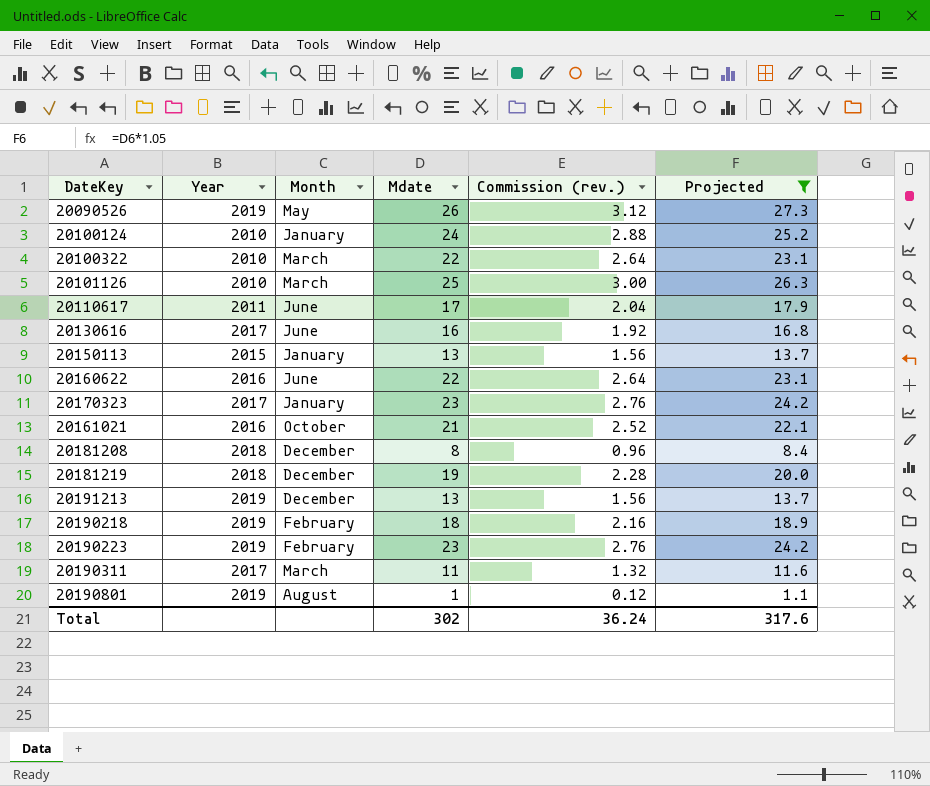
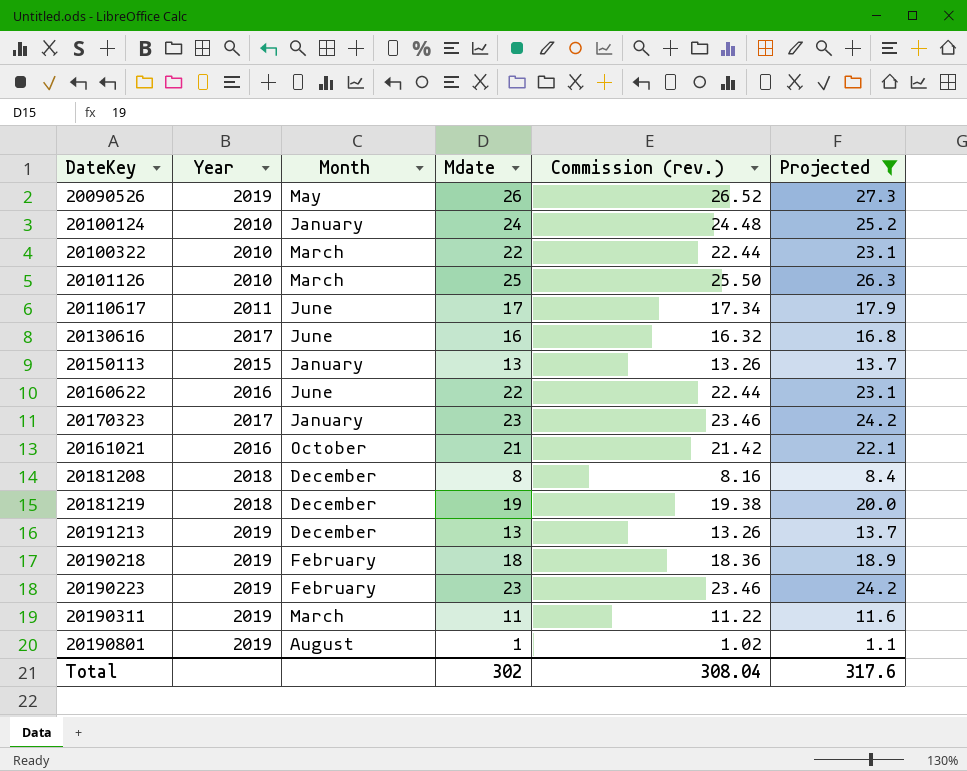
column Commission (rev.) | formula: [Mdate] * 0.12 -> [Mdate] * 1.02
20190311 | Year: 2017 -> 2019
Total | Commission (rev.): 36.24 -> 308.04

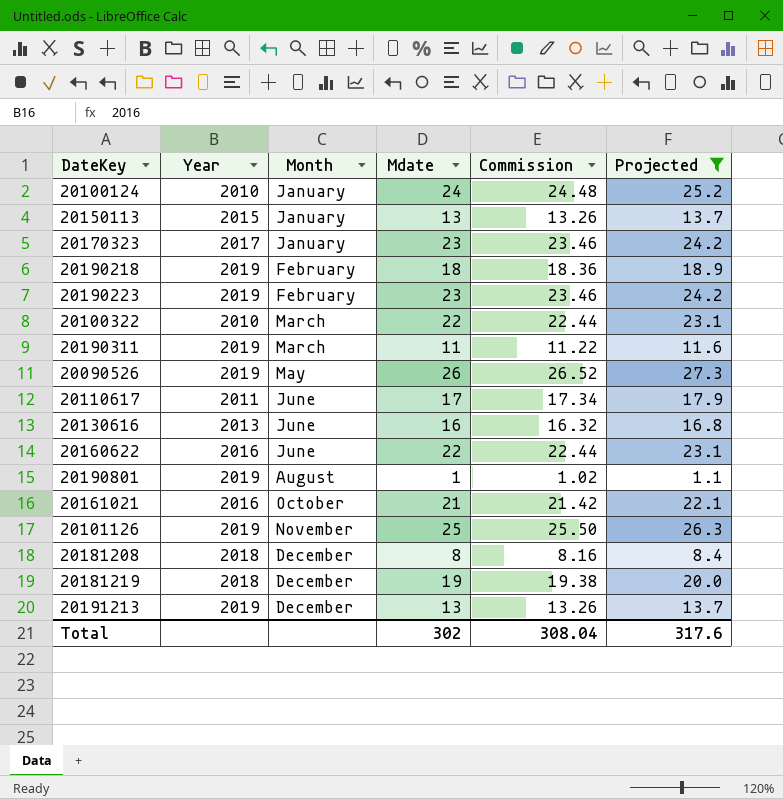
row order: none -> Month ascending
column name: Commission (rev.) -> Commission
20130616 | Year: 2017 -> 2013
20101126 | Year: 2010 -> 2019
20101126 | Month: March -> November

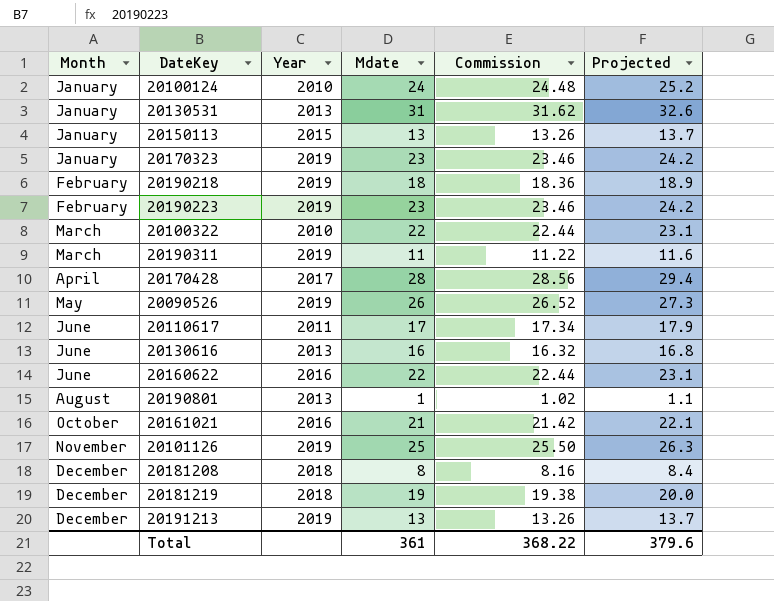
filter: Projected <= 27.3 -> none
column Month | position: 3 -> 1
20170323 | Year: 2017 -> 2019
20190801 | Year: 2019 -> 2013
Total | Mdate: 302 -> 361
Total | Commission: 308.04 -> 368.22
Total | Projected: 317.6 -> 379.6

